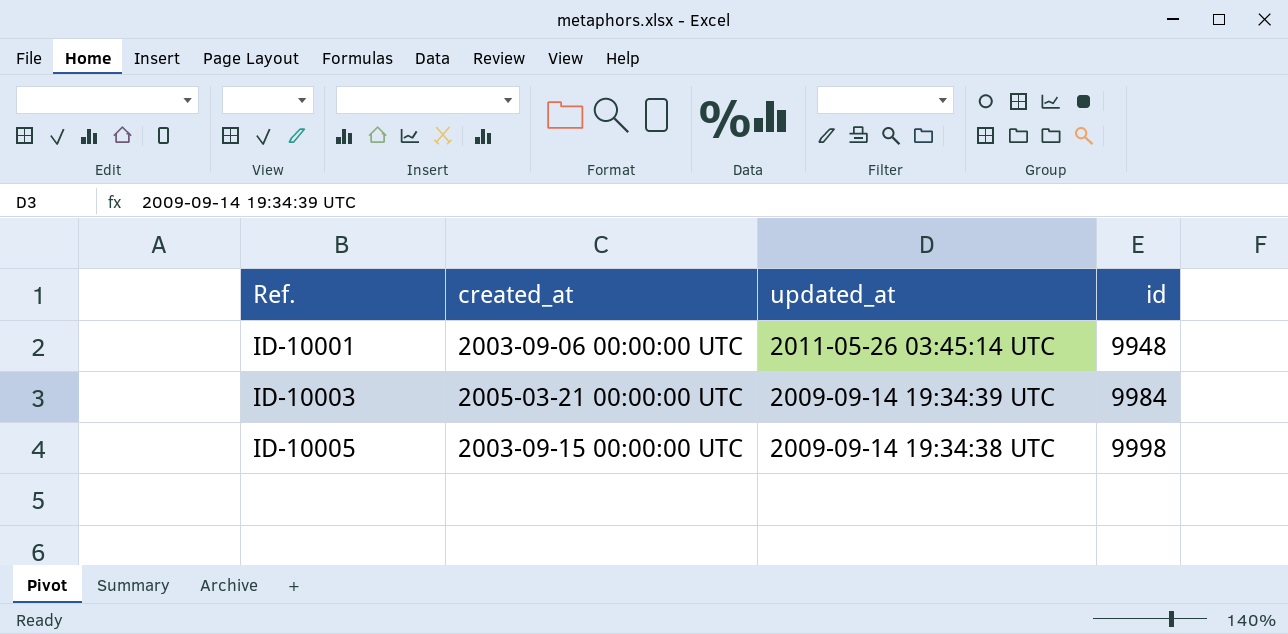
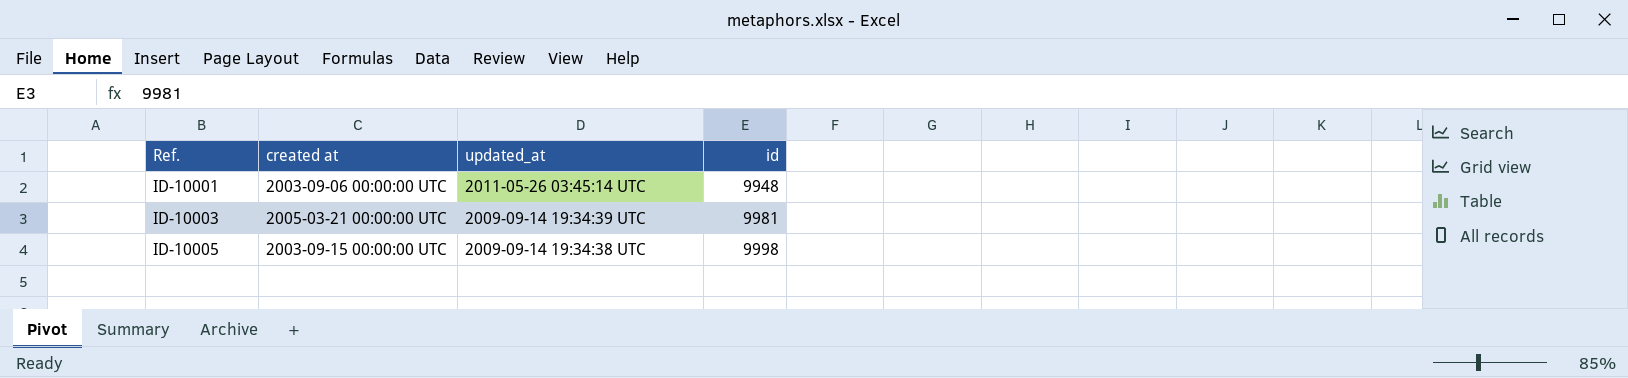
column name: created_at -> created at
ID-10003 | id: 9984 -> 9981

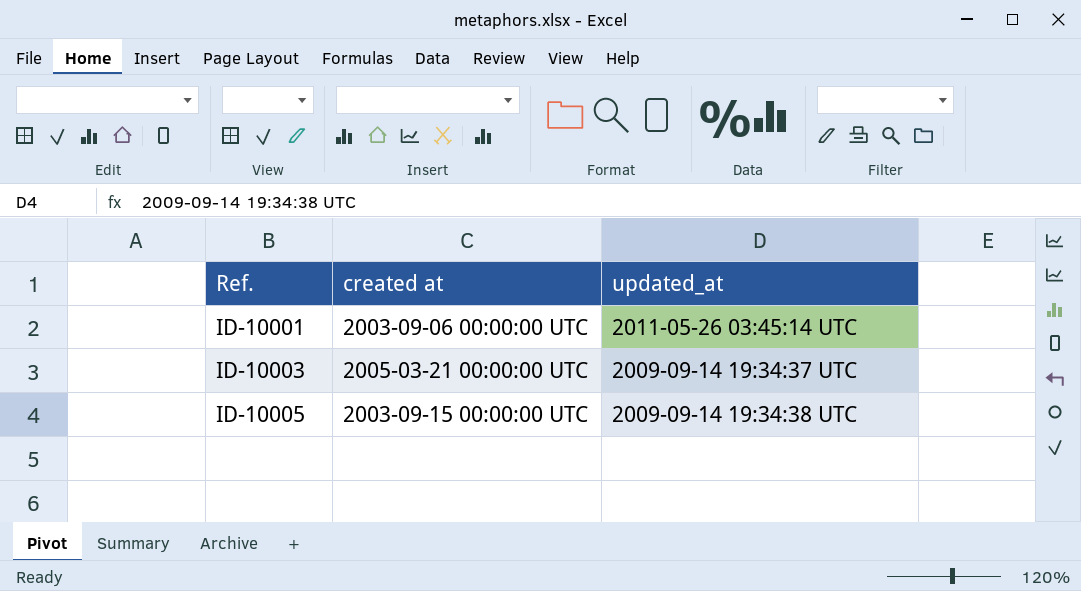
column id | position: 4 -> none
ID-10003 | updated_at: 2009-09-14 19:34:39 UTC -> 2009-09-14 19:34:37 UTC

